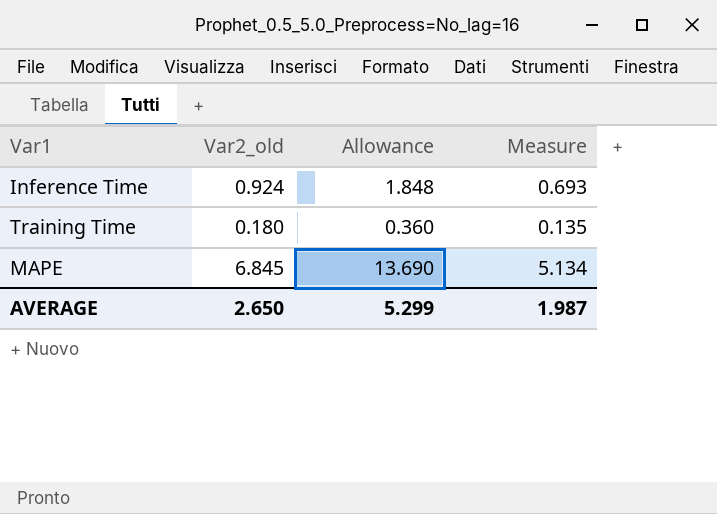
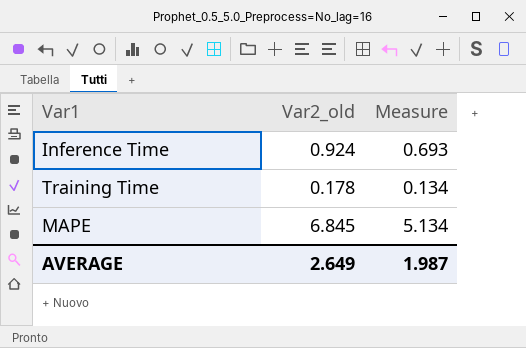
column Allowance | formula: [Var2_old] * 2 -> none
Training Time | Var2_old: 0.180 -> 0.178
Training Time | Measure: 0.135 -> 0.134
AVERAGE | Var2_old: 2.650 -> 2.649

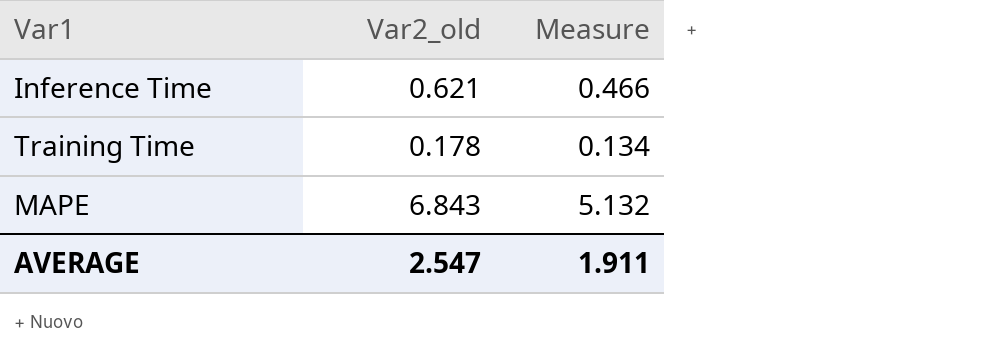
Inference Time | Var2_old: 0.924 -> 0.621
Inference Time | Measure: 0.693 -> 0.466
MAPE | Var2_old: 6.845 -> 6.843
MAPE | Measure: 5.134 -> 5.132
AVERAGE | Var2_old: 2.649 -> 2.547
AVERAGE | Measure: 1.987 -> 1.911

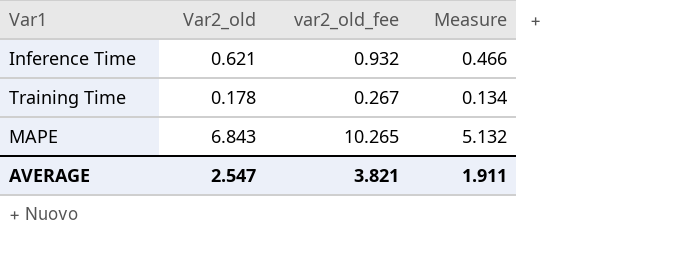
column var2_old_fee | formula: none -> [Var2_old] * 1.5

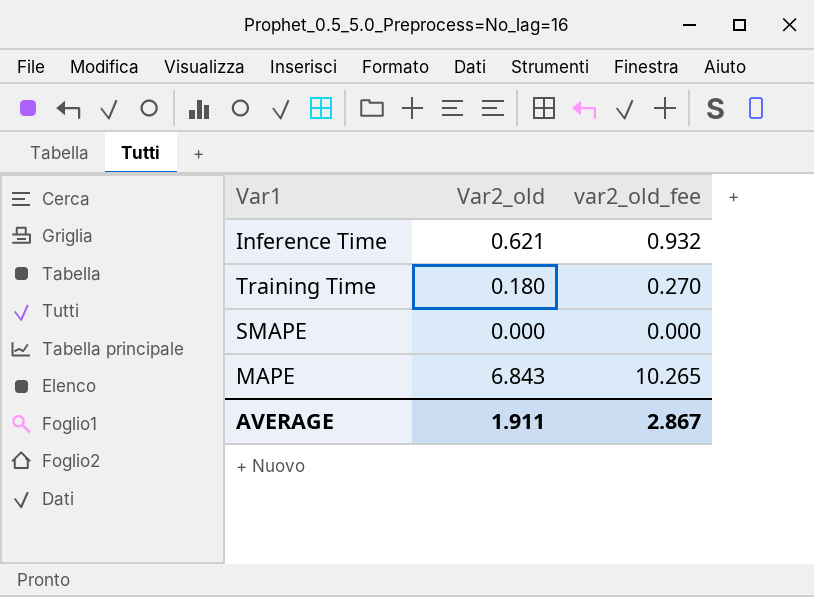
column Measure | formula: [Var2_old] * 0.75 -> none
Training Time | Var2_old: 0.178 -> 0.180
Training Time | var2_old_fee: 0.267 -> 0.270
row SMAPE: none -> 0.000 | 0.000
AVERAGE | Var2_old: 2.547 -> 1.911
AVERAGE | var2_old_fee: 3.821 -> 2.867

